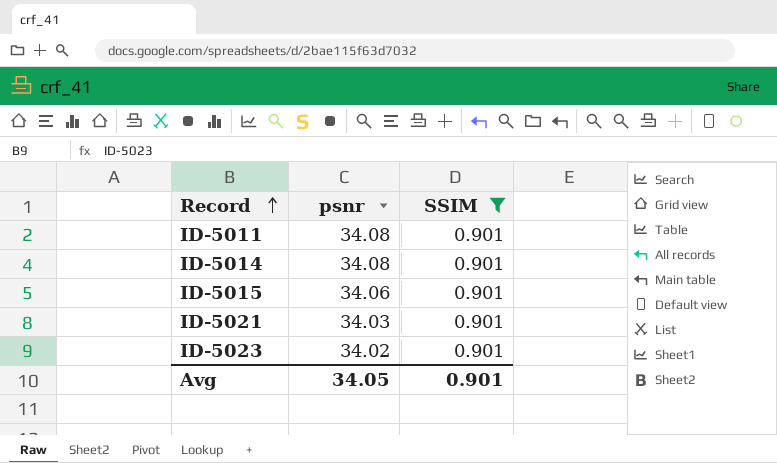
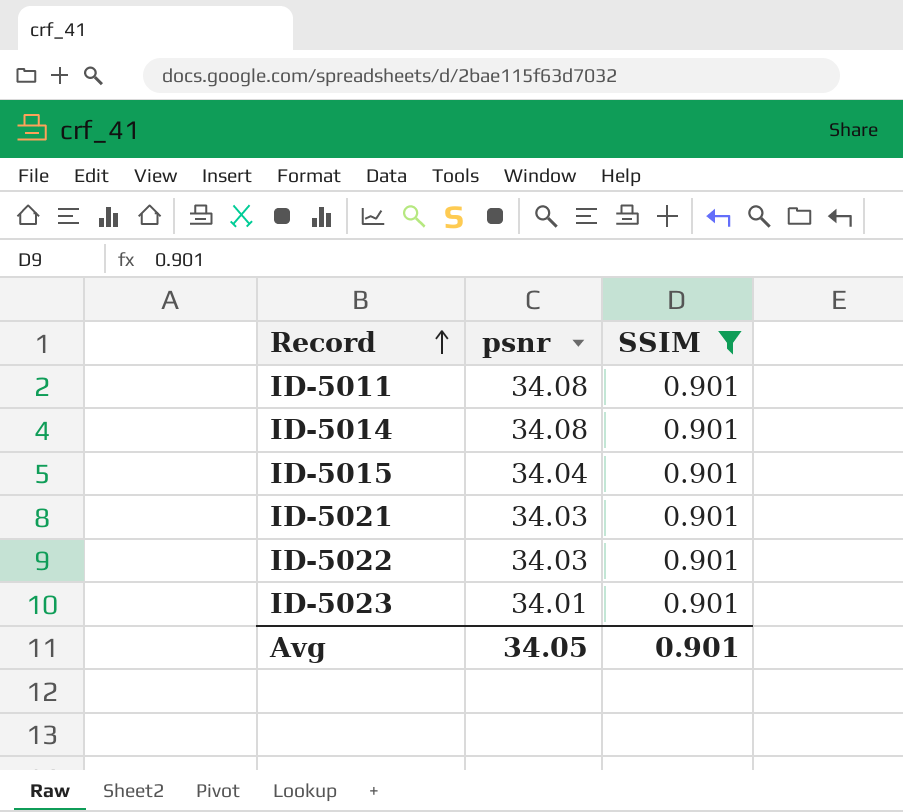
ID-5015 | psnr: 34.06 -> 34.04
row ID-5022: none -> 34.03 | 0.901
ID-5023 | psnr: 34.02 -> 34.01

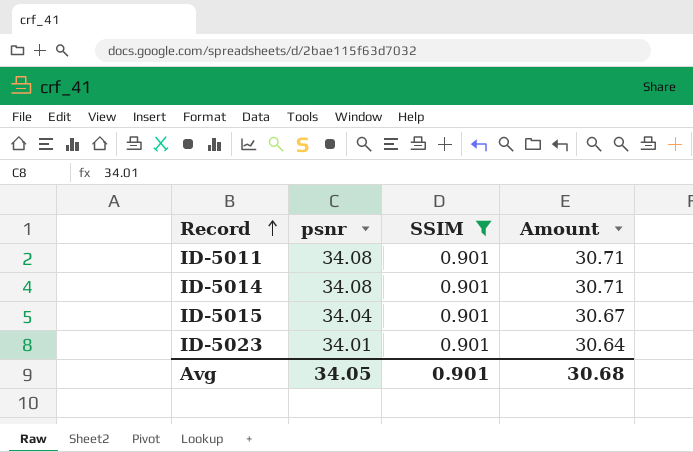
column Amount | formula: none -> [psnr] * [SSIM]
row ID-5021: 34.03 | 0.901 -> none
row ID-5022: 34.03 | 0.901 -> none

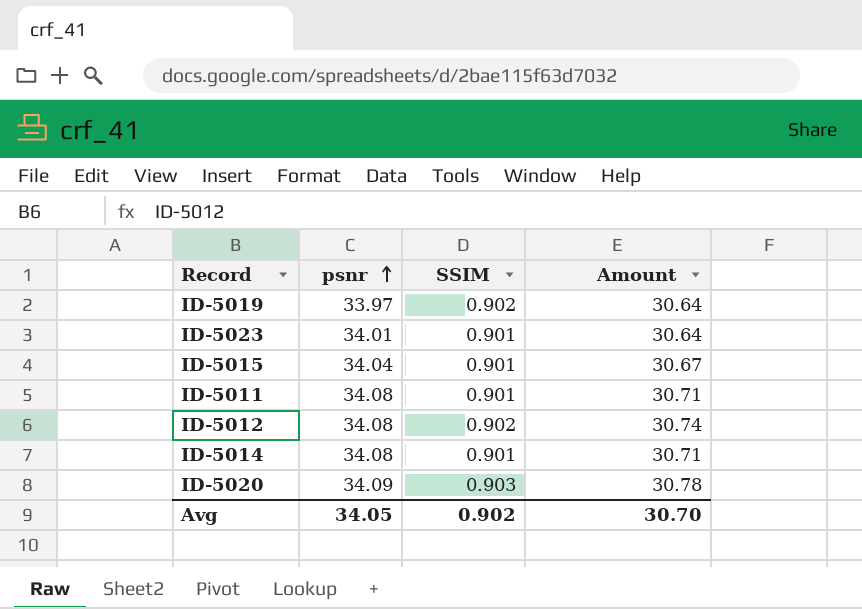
filter: SSIM = 0.901 -> none
row order: Record ascending -> psnr ascending
Avg | SSIM: 0.901 -> 0.902
Avg | Amount: 30.68 -> 30.70

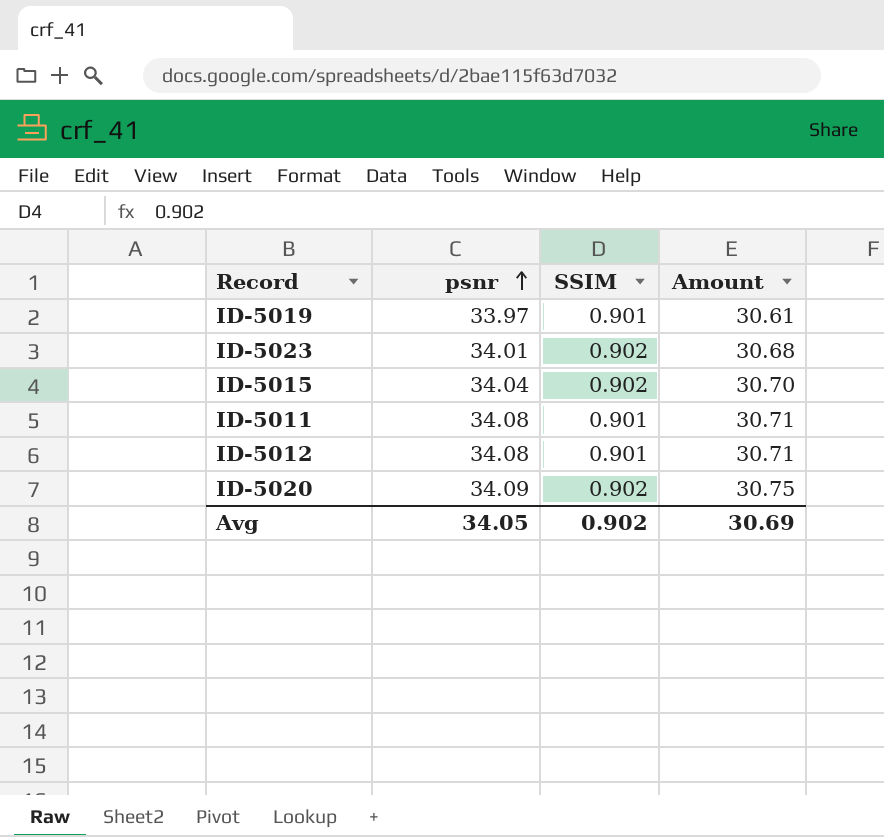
row ID-5014: 34.08 | 0.901 | 30.71 -> none
ID-5019 | SSIM: 0.902 -> 0.901
ID-5019 | Amount: 30.64 -> 30.61
ID-5023 | SSIM: 0.901 -> 0.902
ID-5023 | Amount: 30.64 -> 30.68
ID-5015 | SSIM: 0.901 -> 0.902
ID-5015 | Amount: 30.67 -> 30.70
ID-5012 | SSIM: 0.902 -> 0.901
ID-5012 | Amount: 30.74 -> 30.71
ID-5020 | SSIM: 0.903 -> 0.902
ID-5020 | Amount: 30.78 -> 30.75
Avg | Amount: 30.70 -> 30.69

